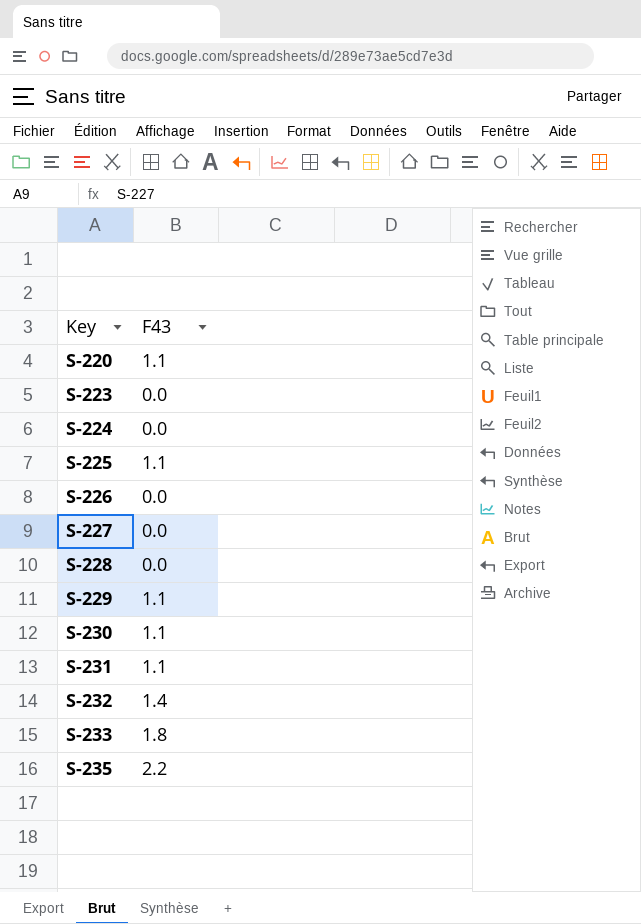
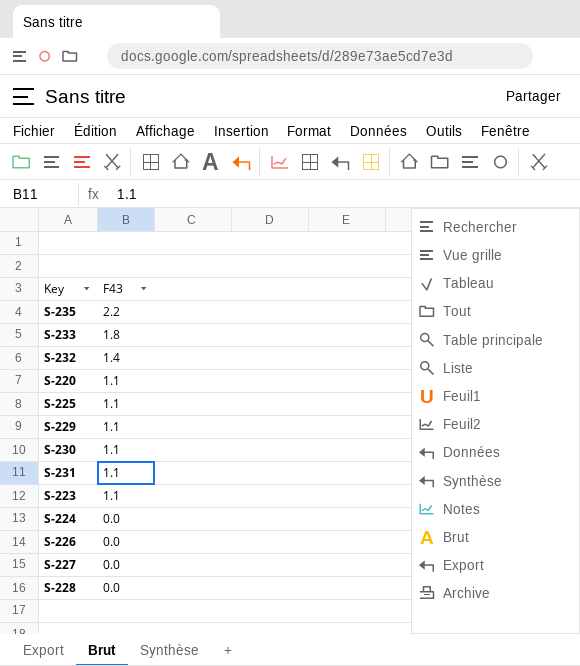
row order: Key ascending -> F43 descending
S-223 | F43: 0.0 -> 1.1

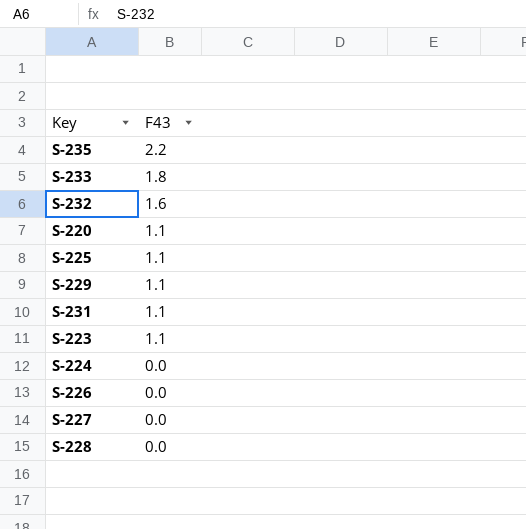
row S-230: 1.1 -> none
S-232 | F43: 1.4 -> 1.6

